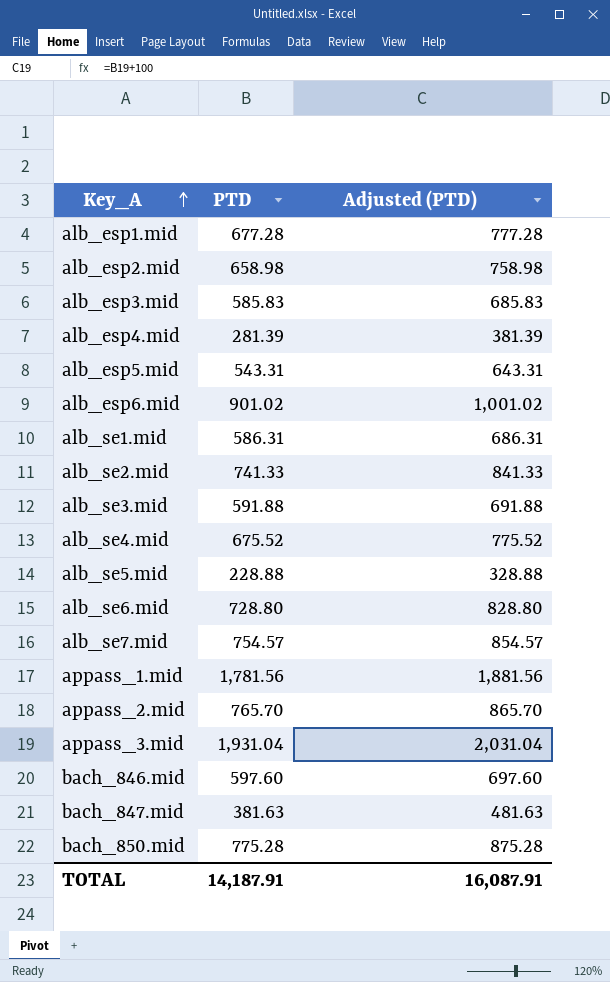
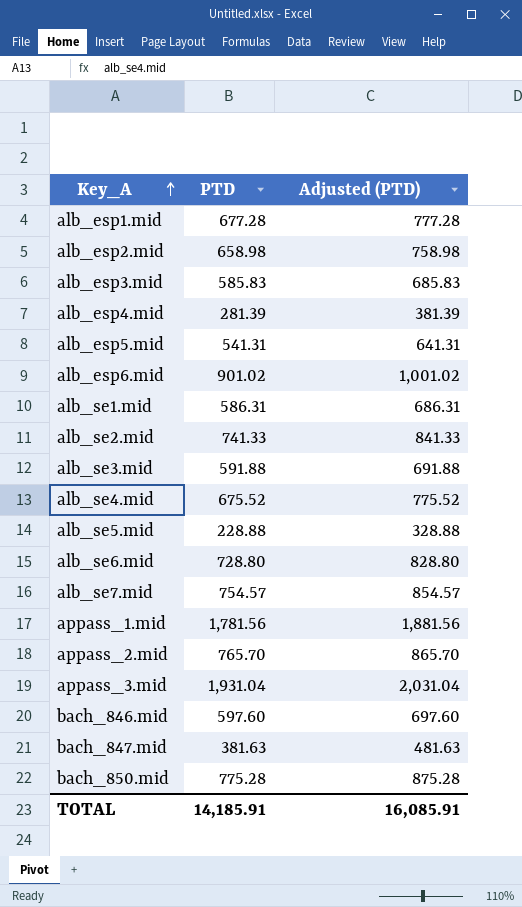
alb_esp5.mid | PTD: 543.31 -> 541.31
alb_esp5.mid | Adjusted (PTD): 643.31 -> 641.31
TOTAL | PTD: 14,187.91 -> 14,185.91
TOTAL | Adjusted (PTD): 16,087.91 -> 16,085.91

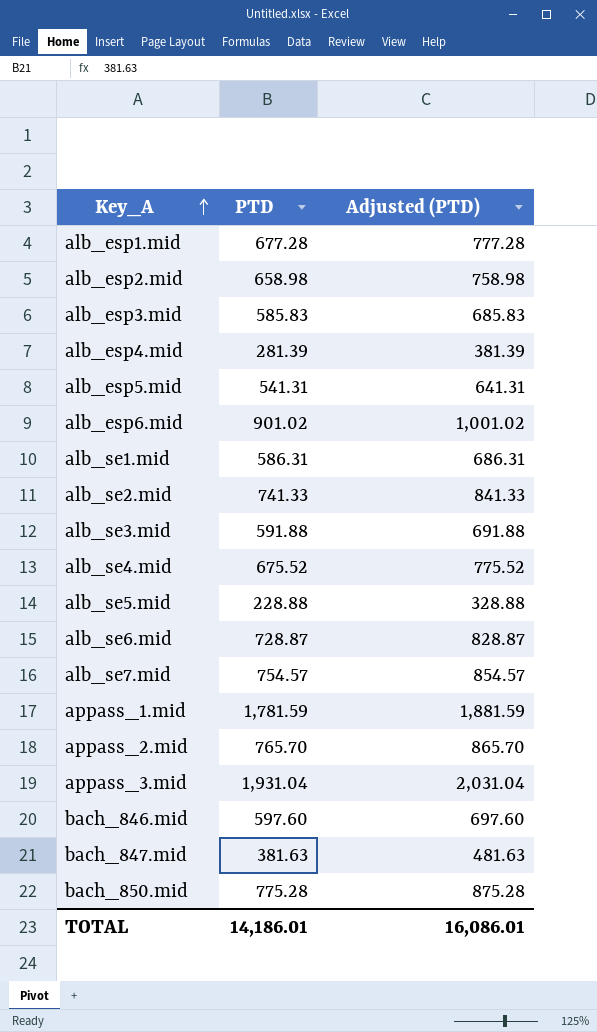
alb_se6.mid | PTD: 728.80 -> 728.87
alb_se6.mid | Adjusted (PTD): 828.80 -> 828.87
appass_1.mid | PTD: 1,781.56 -> 1,781.59
appass_1.mid | Adjusted (PTD): 1,881.56 -> 1,881.59
TOTAL | PTD: 14,185.91 -> 14,186.01
TOTAL | Adjusted (PTD): 16,085.91 -> 16,086.01

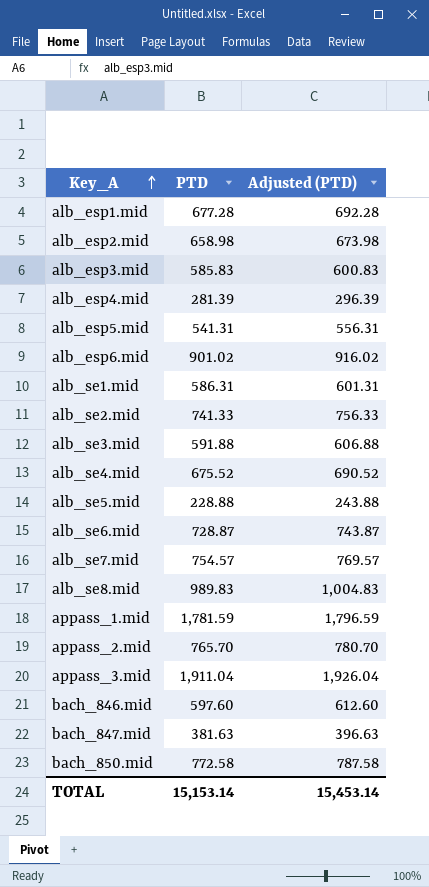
column Adjusted (PTD) | formula: [PTD] + 100 -> [PTD] + 15
row alb_se8.mid: none -> 989.83 | 1,004.83
appass_3.mid | PTD: 1,931.04 -> 1,911.04
bach_850.mid | PTD: 775.28 -> 772.58
TOTAL | PTD: 14,186.01 -> 15,153.14
TOTAL | Adjusted (PTD): 16,086.01 -> 15,453.14

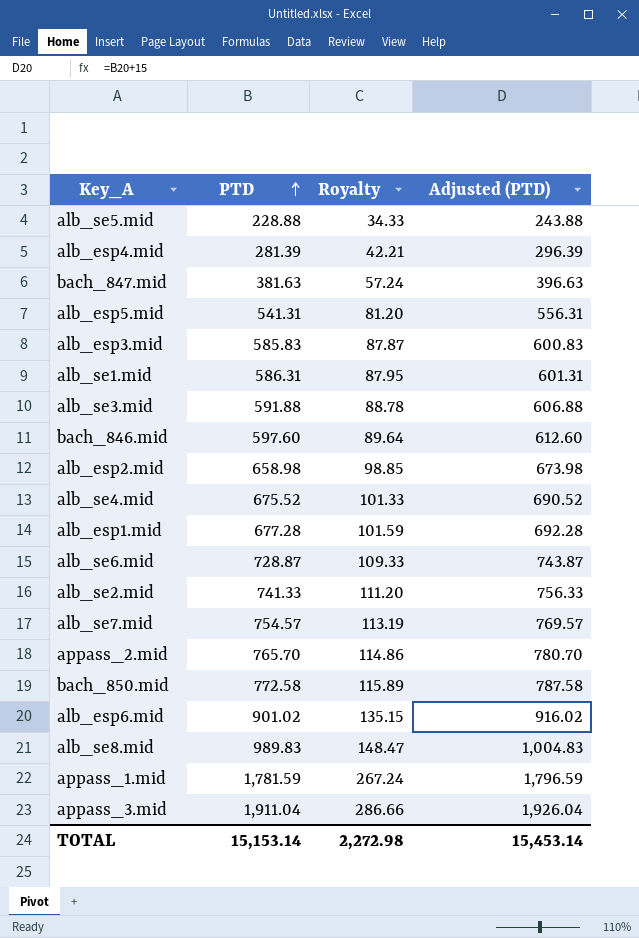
row order: Key_A ascending -> PTD ascending
column Royalty | formula: none -> [PTD] * 0.15

